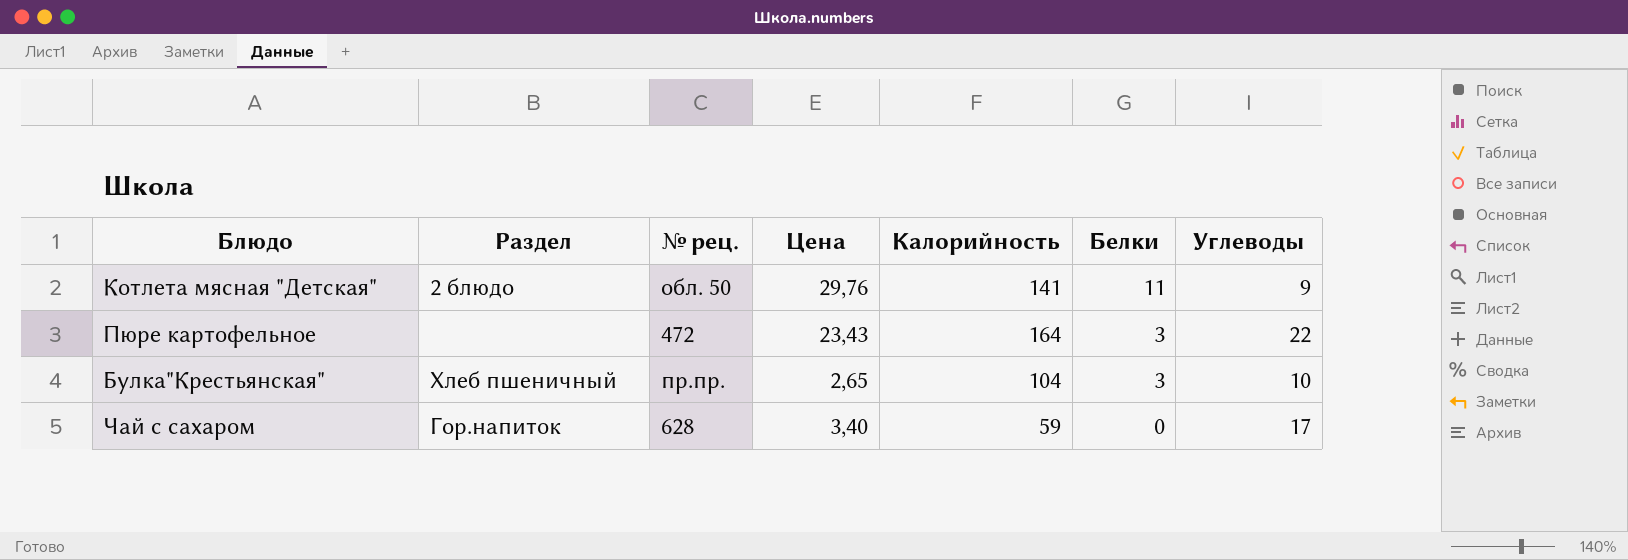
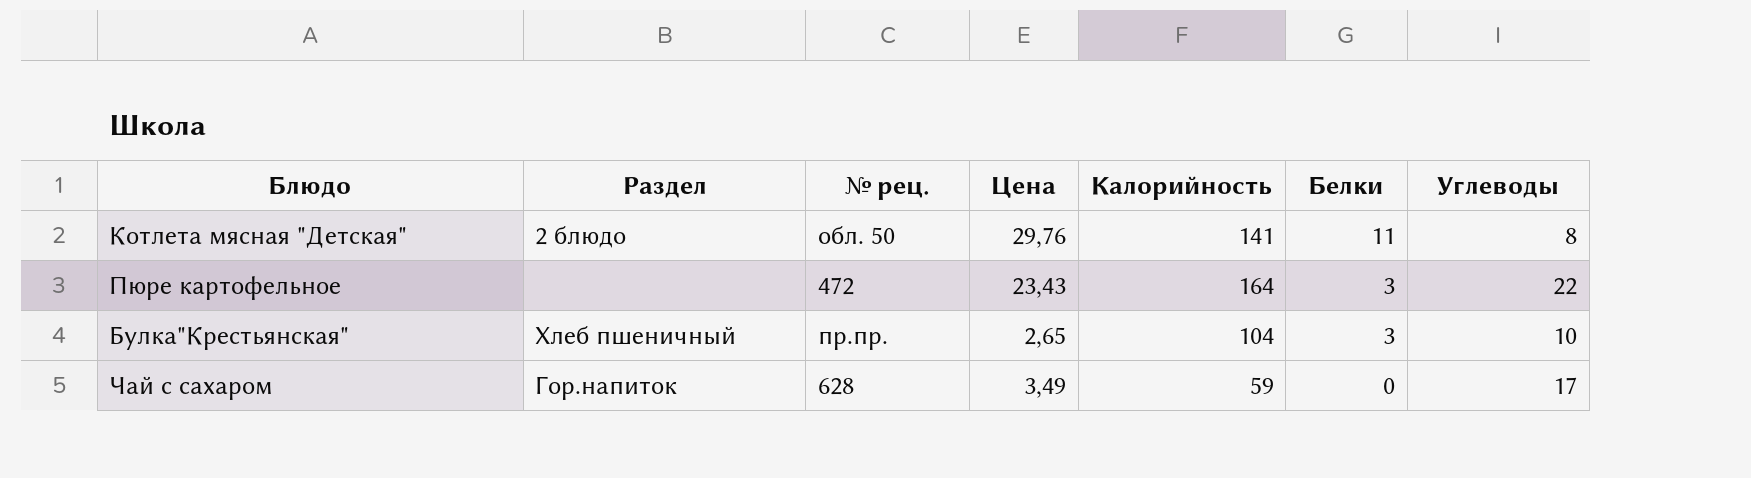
Котлета мясная "Детская" | Углеводы: 9 -> 8
Чай с сахаром | Цена: 3,40 -> 3,49

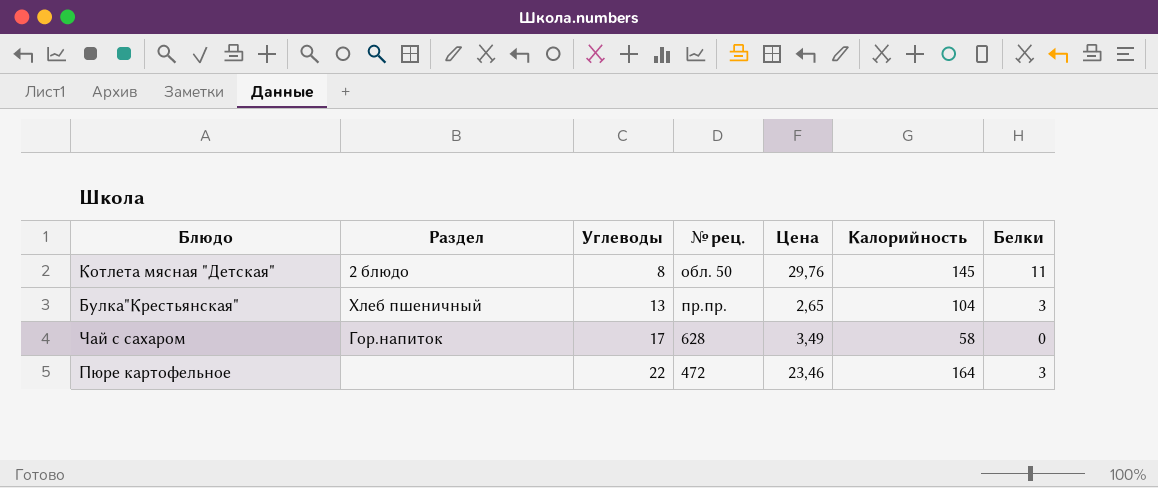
row order: Белки descending -> Углеводы ascending
column Углеводы | position: 7 -> 3
Котлета мясная "Детская" | Калорийность: 141 -> 145
Булка"Крестьянская" | Углеводы: 10 -> 13
Чай с сахаром | Калорийность: 59 -> 58
Пюре картофельное | Цена: 23,43 -> 23,46

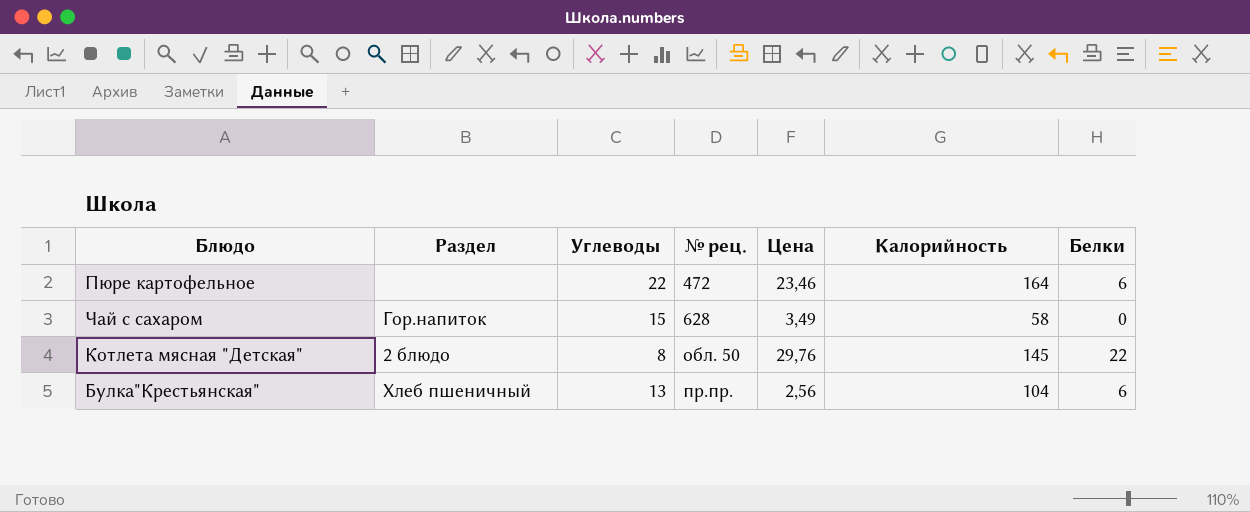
row order: Углеводы ascending -> № рец. ascending
Пюре картофельное | Белки: 3 -> 6
Чай с сахаром | Углеводы: 17 -> 15
Котлета мясная "Детская" | Белки: 11 -> 22
Булка"Крестьянская" | Цена: 2,65 -> 2,56
Булка"Крестьянская" | Белки: 3 -> 6

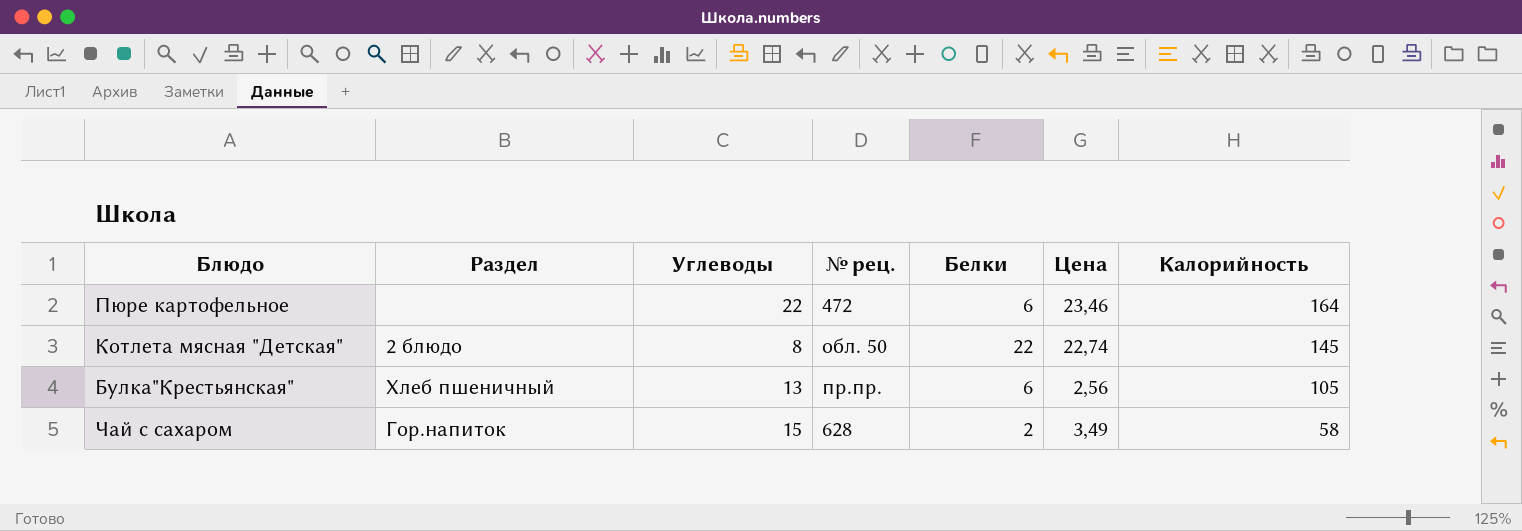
row order: № рец. ascending -> Калорийность descending
column Белки | position: 7 -> 5
Котлета мясная "Детская" | Цена: 29,76 -> 22,74
Булка"Крестьянская" | Калорийность: 104 -> 105
Чай с сахаром | Белки: 0 -> 2

